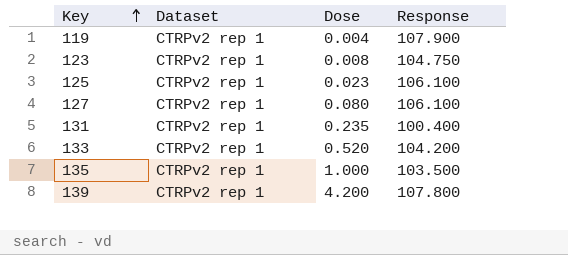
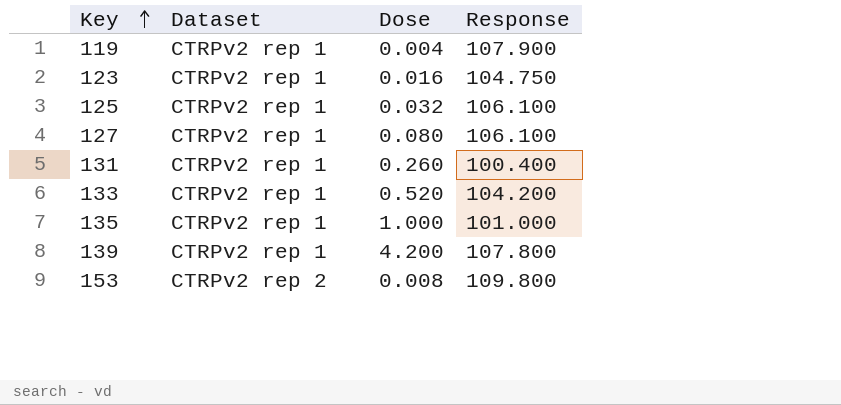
123 | Dose: 0.008 -> 0.016
125 | Dose: 0.023 -> 0.032
131 | Dose: 0.235 -> 0.260
135 | Response: 103.500 -> 101.000
row 153: none -> CTRPv2 rep 2 | 0.008 | 109.800

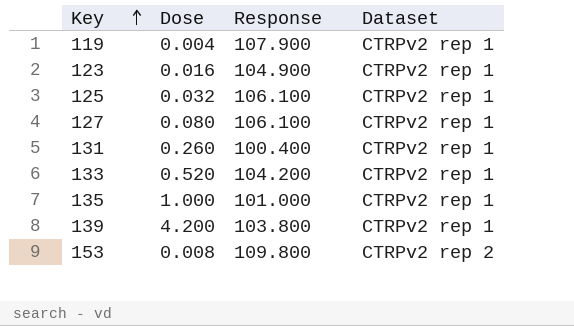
column Dataset | position: 2 -> 4
123 | Response: 104.750 -> 104.900
139 | Response: 107.800 -> 103.800

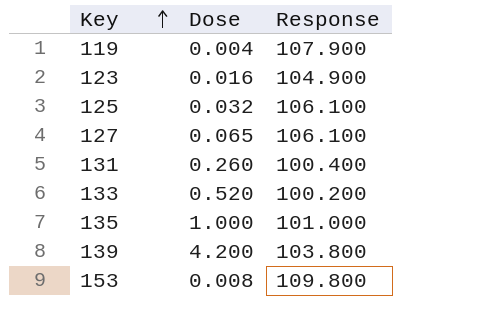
column Dataset | position: 4 -> none
127 | Dose: 0.080 -> 0.065
133 | Response: 104.200 -> 100.200

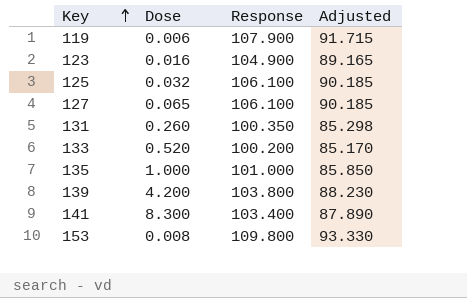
column Adjusted | formula: none -> [Response] * 0.85
119 | Dose: 0.004 -> 0.006
131 | Response: 100.400 -> 100.350
row 141: none -> 8.300 | 103.400 | 87.890

